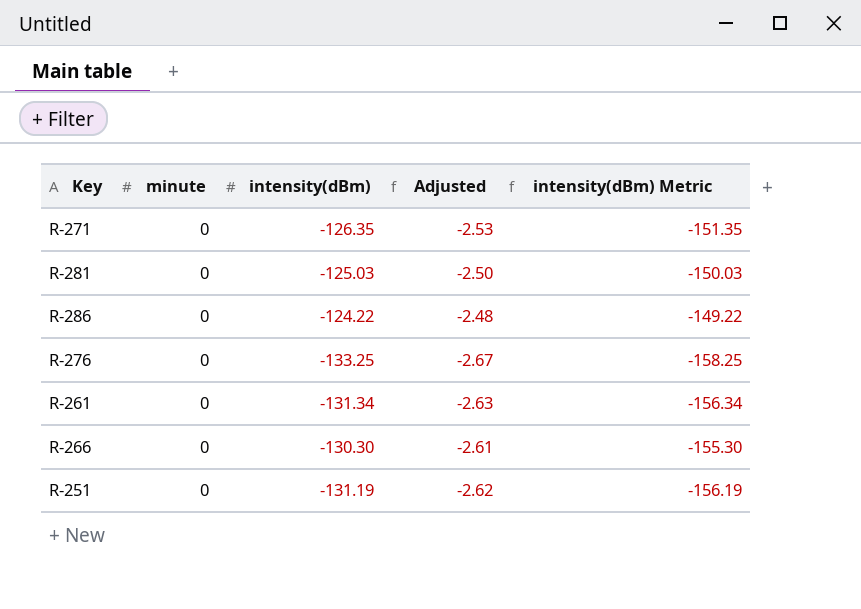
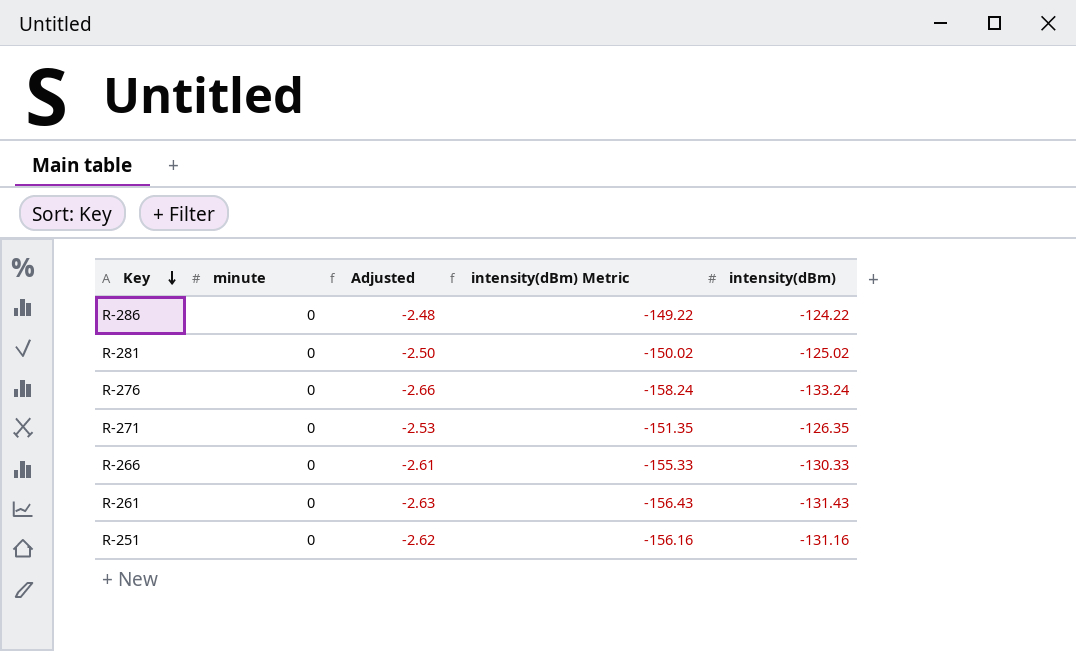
row order: none -> Key descending
column intensity(dBm) | position: 3 -> 5
R-281 | intensity(dBm) Metric: -150.03 -> -150.02
R-281 | intensity(dBm): -125.03 -> -125.02
R-276 | Adjusted: -2.67 -> -2.66
R-276 | intensity(dBm) Metric: -158.25 -> -158.24
R-276 | intensity(dBm): -133.25 -> -133.24
R-266 | intensity(dBm) Metric: -155.30 -> -155.33
R-266 | intensity(dBm): -130.30 -> -130.33
R-261 | intensity(dBm) Metric: -156.34 -> -156.43
R-261 | intensity(dBm): -131.34 -> -131.43
R-251 | intensity(dBm) Metric: -156.19 -> -156.16
R-251 | intensity(dBm): -131.19 -> -131.16

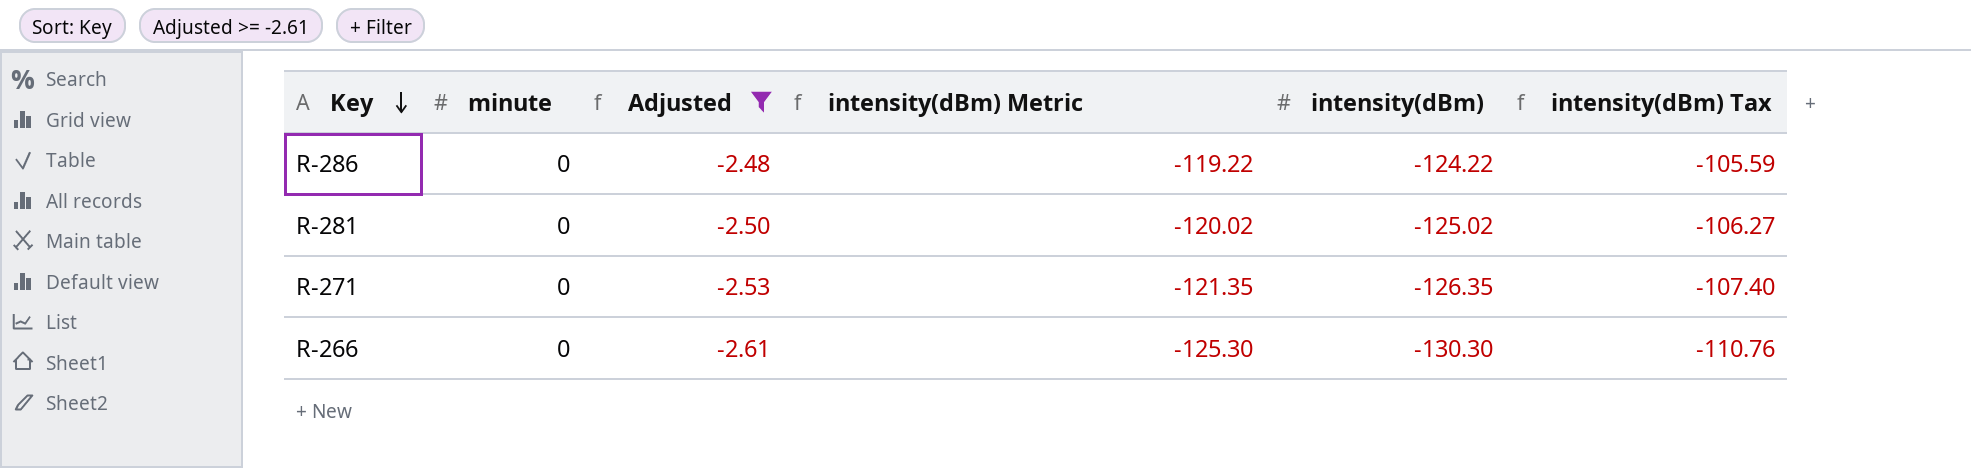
filter: none -> Adjusted >= -2.61
column intensity(dBm) Metric | formula: [intensity(dBm)] - 25 -> [intensity(dBm)] + 5
column intensity(dBm) Tax | formula: none -> [intensity(dBm)] * 0.85
R-266 | intensity(dBm): -130.33 -> -130.30

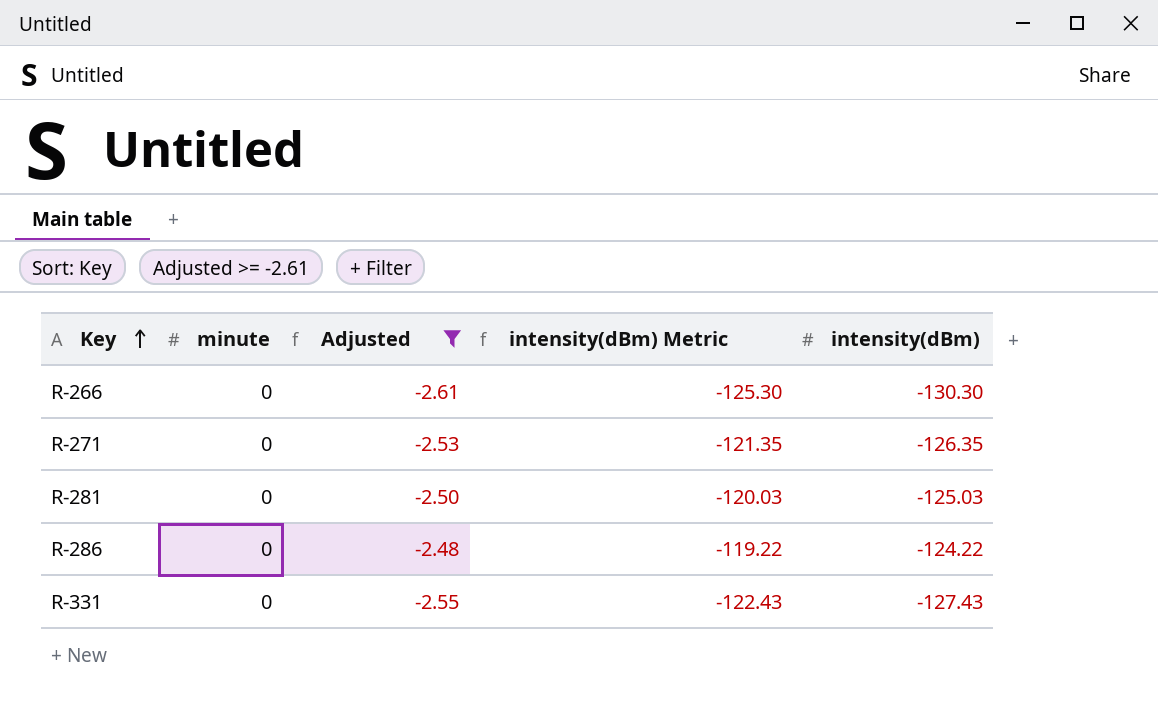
row order: Key descending -> Key ascending
column intensity(dBm) Tax | formula: [intensity(dBm)] * 0.85 -> none
R-281 | intensity(dBm) Metric: -120.02 -> -120.03
R-281 | intensity(dBm): -125.02 -> -125.03
row R-331: none -> 0 | -2.55 | -122.43 | -127.43

